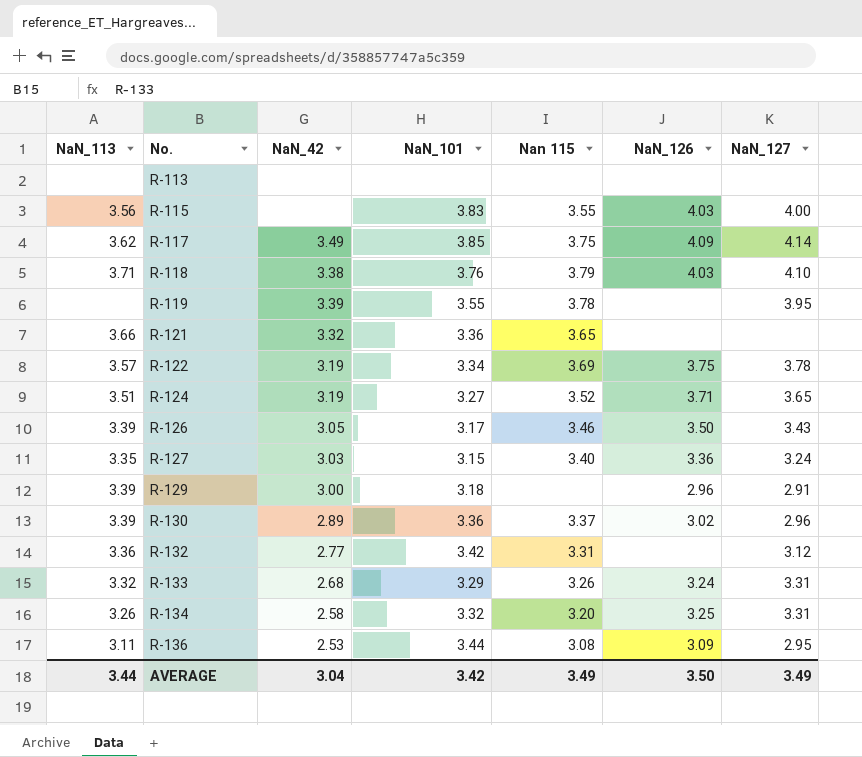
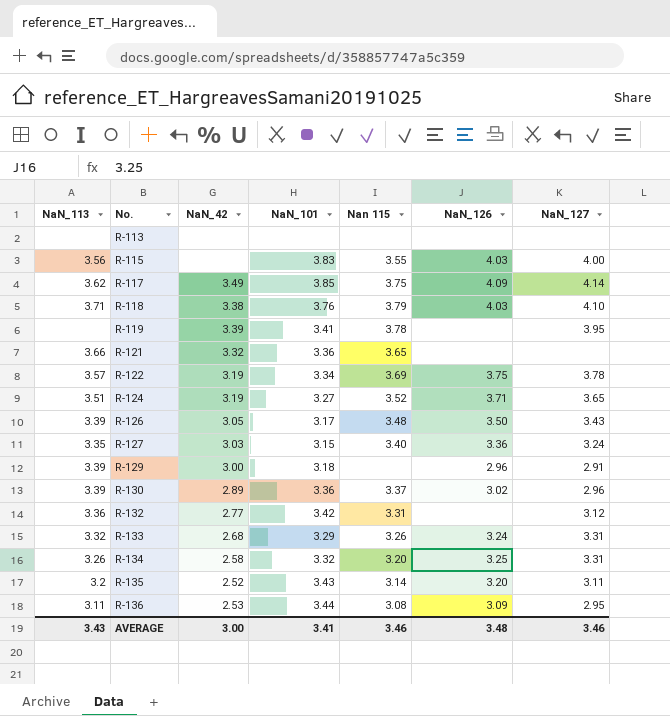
R-119 | NaN_101: 3.55 -> 3.41
R-126 | Nan 115: 3.46 -> 3.48
row R-135: none -> 3.2 | 2.52 | 3.43 | 3.14 | 3.20 | 3.11
AVERAGE | NaN_113: 3.44 -> 3.43
AVERAGE | NaN_42: 3.04 -> 3.00
AVERAGE | NaN_101: 3.42 -> 3.41
AVERAGE | Nan 115: 3.49 -> 3.46
AVERAGE | NaN_126: 3.50 -> 3.48
AVERAGE | NaN_127: 3.49 -> 3.46

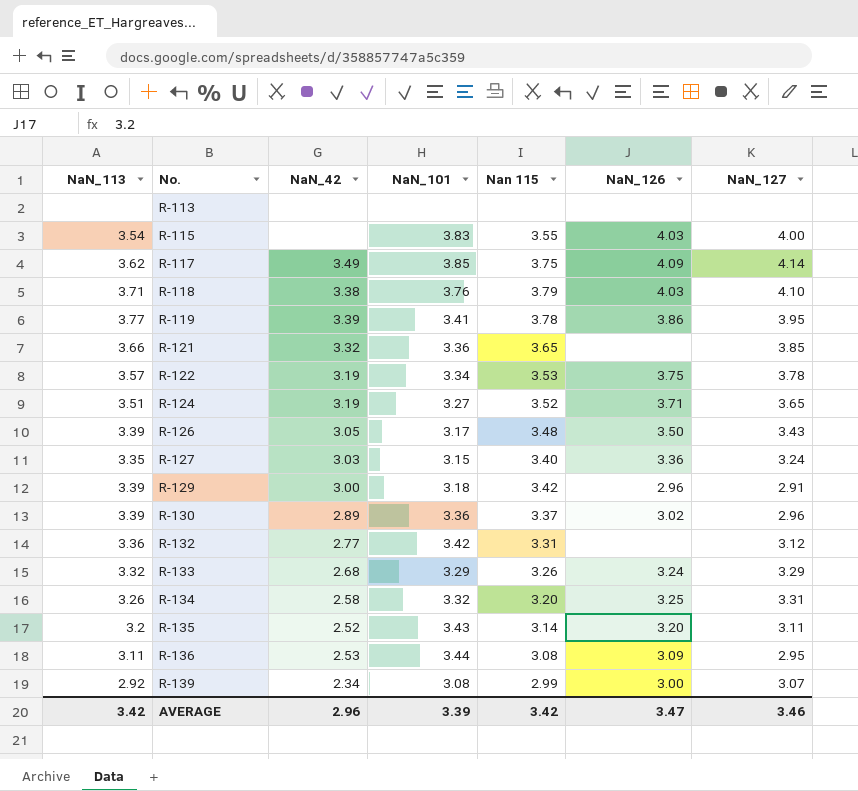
R-115 | NaN_113: 3.56 -> 3.54
R-119 | NaN_113: none -> 3.77
R-119 | NaN_126: none -> 3.86
R-121 | NaN_127: none -> 3.85
R-122 | Nan 115: 3.69 -> 3.53
R-129 | Nan 115: none -> 3.42
R-133 | NaN_127: 3.31 -> 3.29
row R-139: none -> 2.92 | 2.34 | 3.08 | 2.99 | 3.00 | 3.07
AVERAGE | NaN_113: 3.43 -> 3.42
AVERAGE | NaN_42: 3.00 -> 2.96
AVERAGE | NaN_101: 3.41 -> 3.39
AVERAGE | Nan 115: 3.46 -> 3.42
AVERAGE | NaN_126: 3.48 -> 3.47

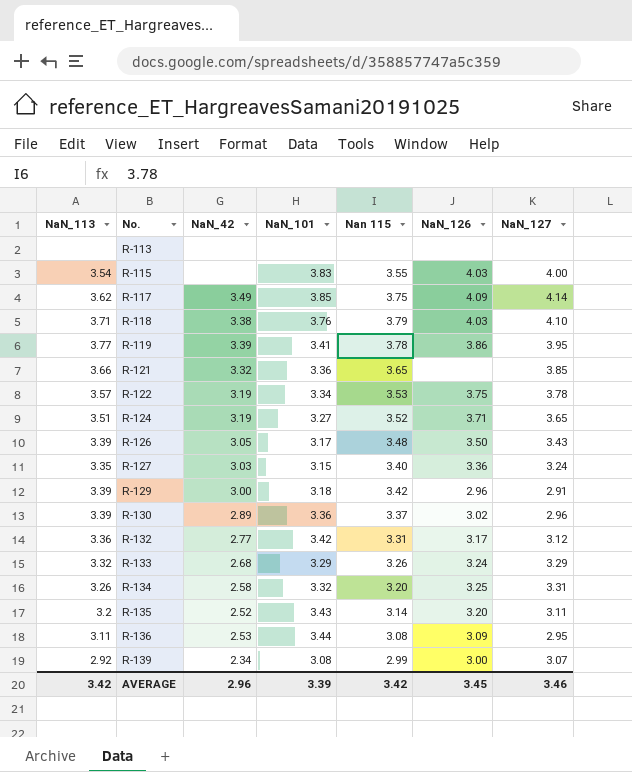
R-132 | NaN_126: none -> 3.17
AVERAGE | NaN_126: 3.47 -> 3.45

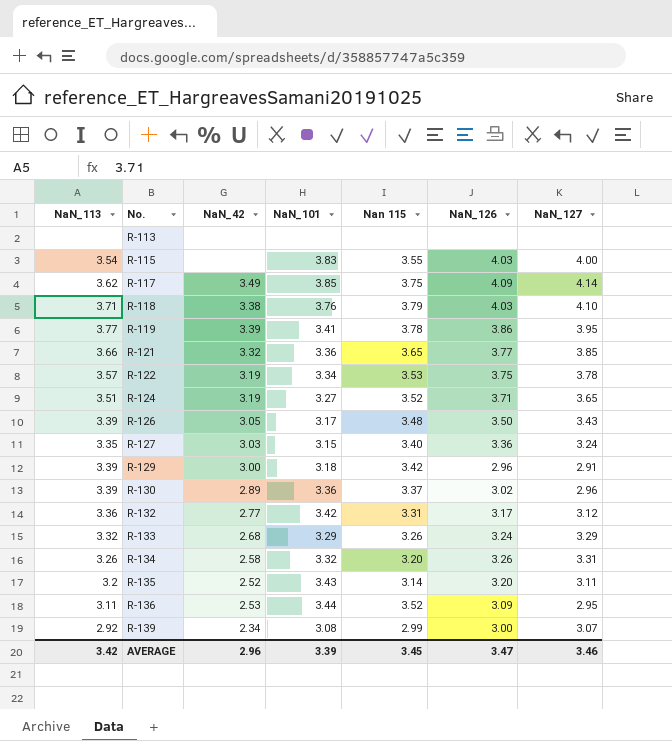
R-121 | NaN_126: none -> 3.77
R-134 | NaN_126: 3.25 -> 3.26
R-136 | Nan 115: 3.08 -> 3.52
AVERAGE | Nan 115: 3.42 -> 3.45
AVERAGE | NaN_126: 3.45 -> 3.47

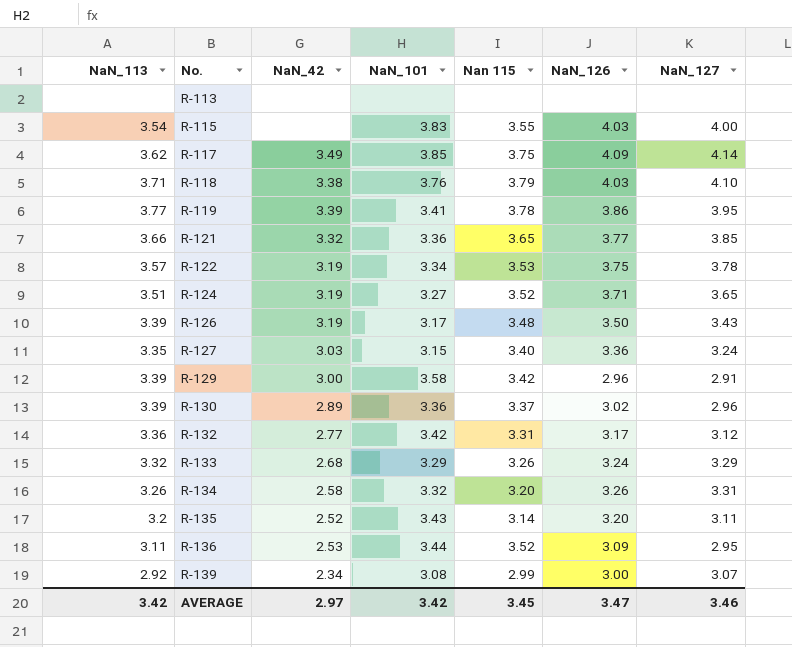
R-126 | NaN_42: 3.05 -> 3.19
R-129 | NaN_101: 3.18 -> 3.58
AVERAGE | NaN_42: 2.96 -> 2.97
AVERAGE | NaN_101: 3.39 -> 3.42

